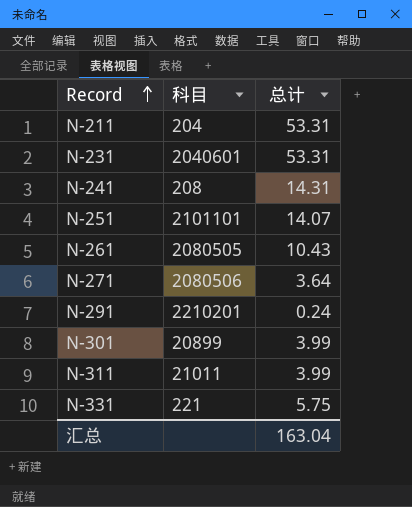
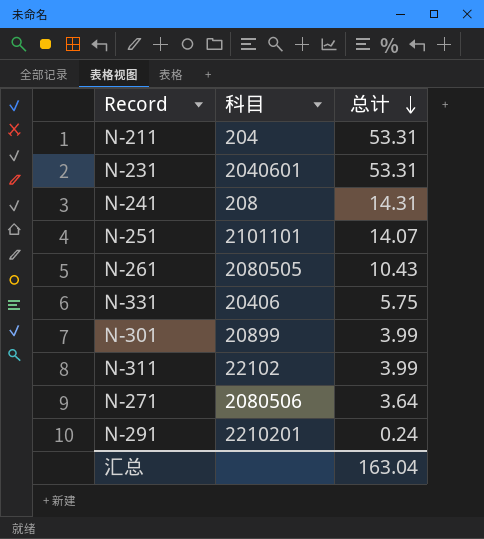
row order: Record ascending -> 总计 descending
N-331 | 科目: 221 -> 20406
N-311 | 科目: 21011 -> 22102

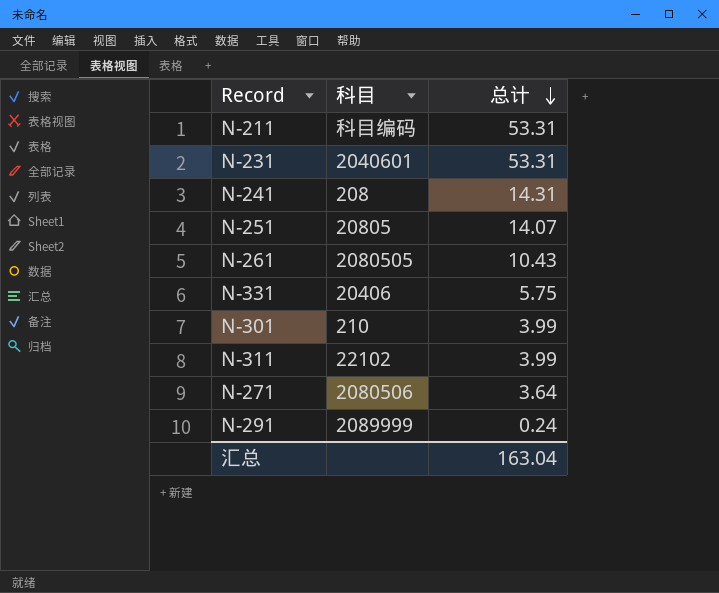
N-211 | 科目: 204 -> 科目编码
N-251 | 科目: 2101101 -> 20805
N-301 | 科目: 20899 -> 210
N-291 | 科目: 2210201 -> 2089999

